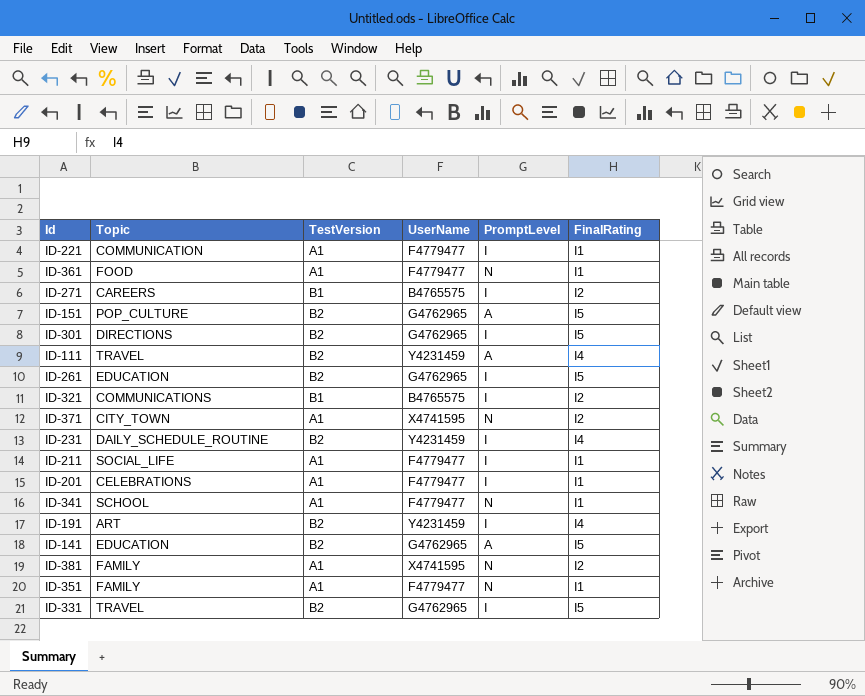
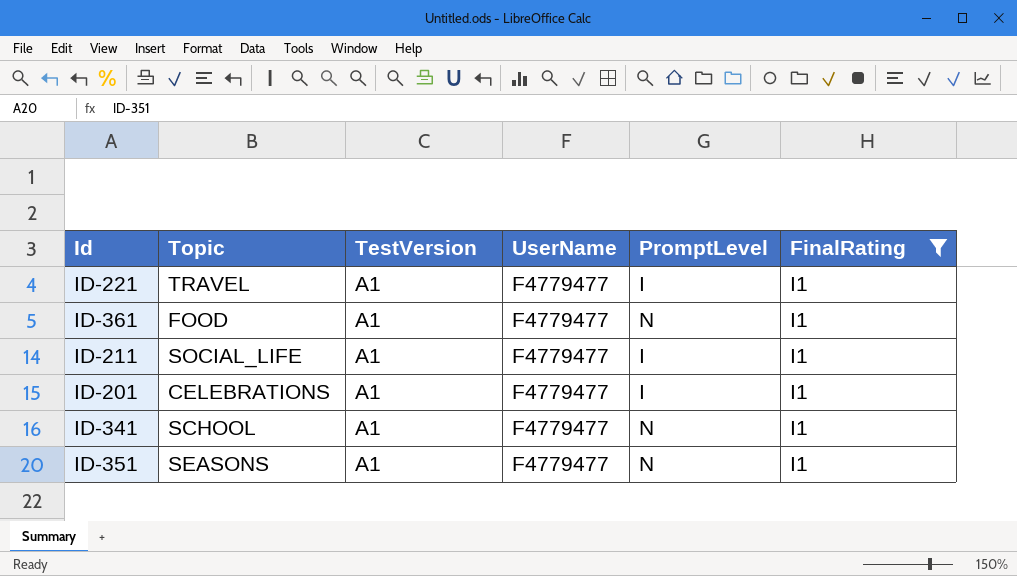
filter: none -> FinalRating = I1
ID-221 | Topic: COMMUNICATION -> TRAVEL
ID-351 | Topic: FAMILY -> SEASONS

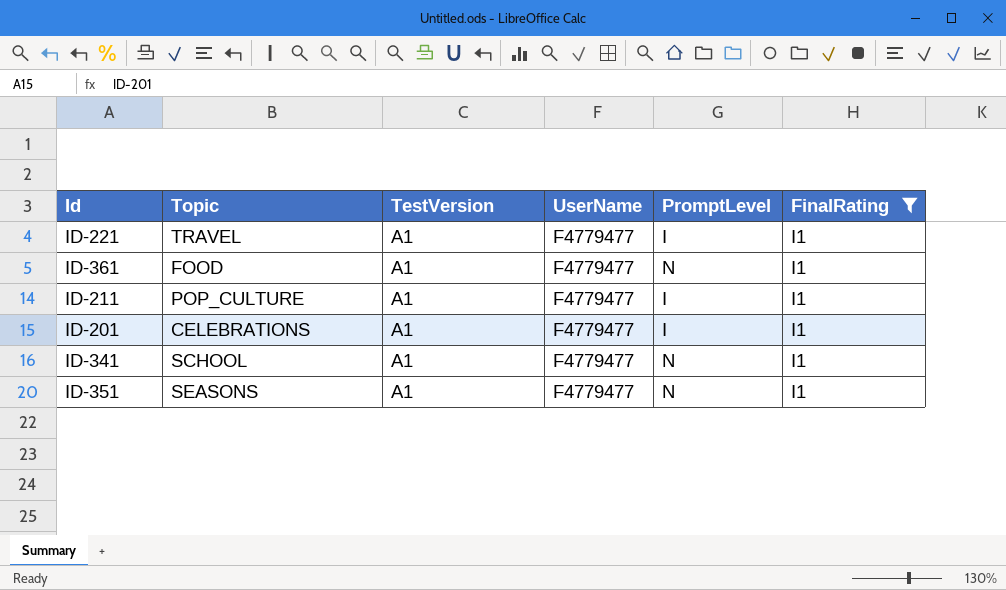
ID-211 | Topic: SOCIAL_LIFE -> POP_CULTURE

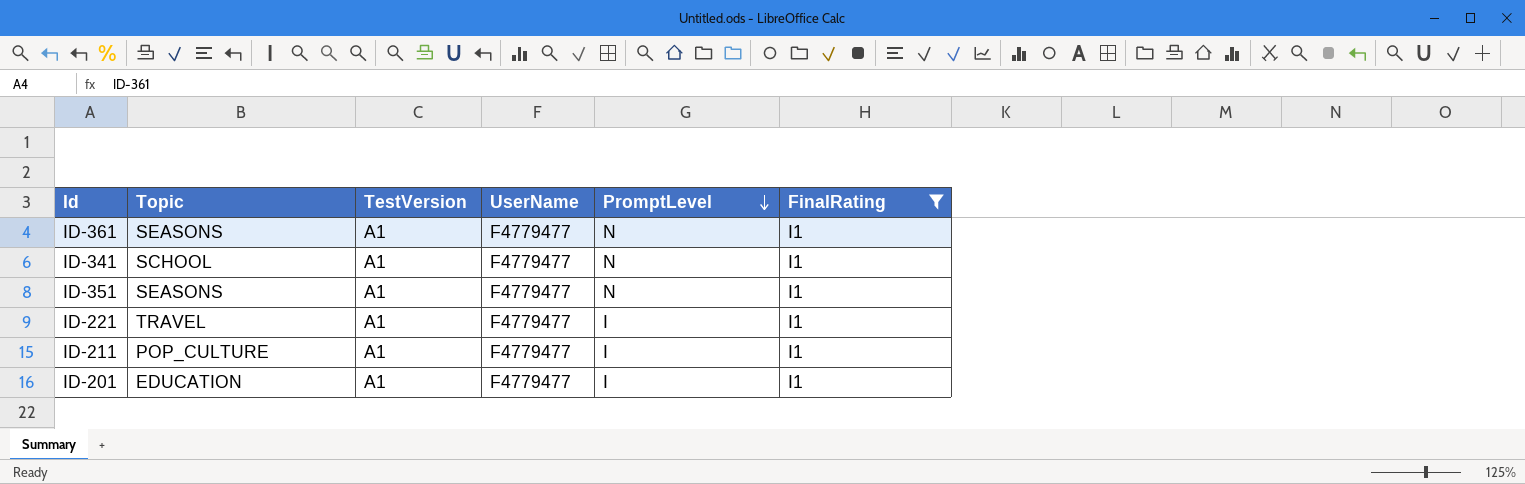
row order: none -> PromptLevel descending
ID-361 | Topic: FOOD -> SEASONS
ID-201 | Topic: CELEBRATIONS -> EDUCATION

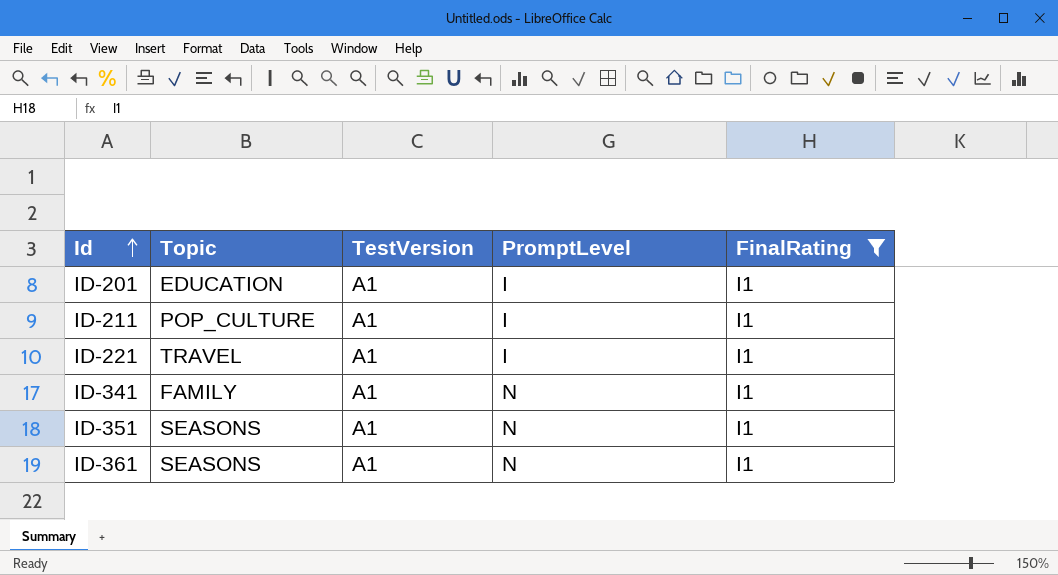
row order: PromptLevel descending -> Id ascending
column UserName | position: 4 -> none
ID-341 | Topic: SCHOOL -> FAMILY

